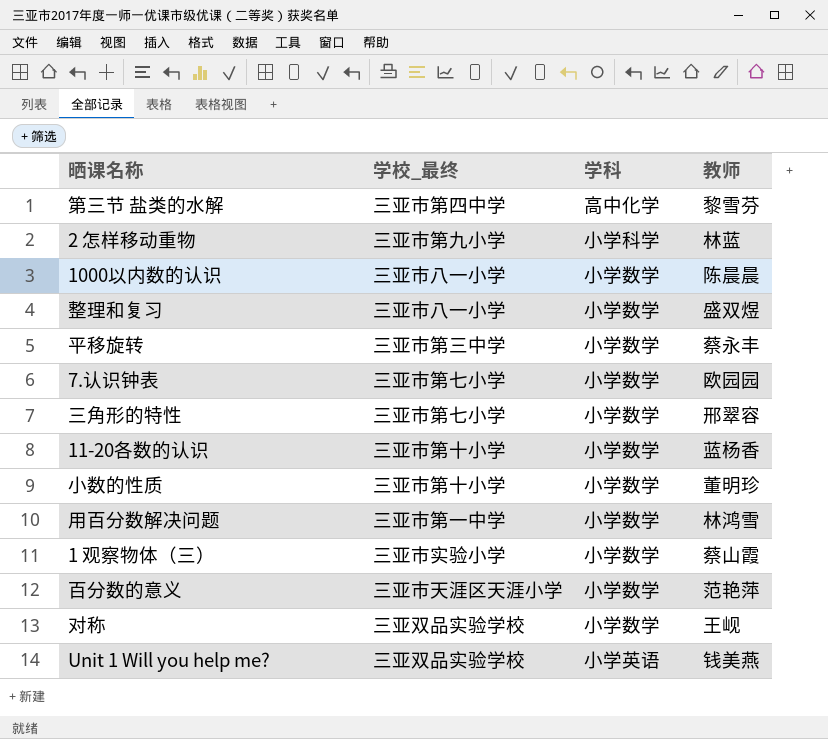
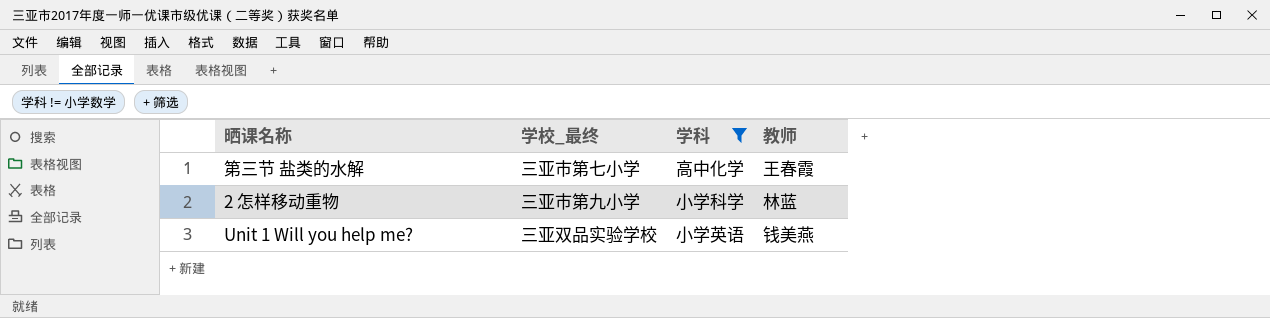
filter: none -> 学科 != 小学数学
第三节 盐类的水解 | 学校_最终: 三亚市第四中学 -> 三亚市第七小学
第三节 盐类的水解 | 教师: 黎雪芬 -> 王春霞

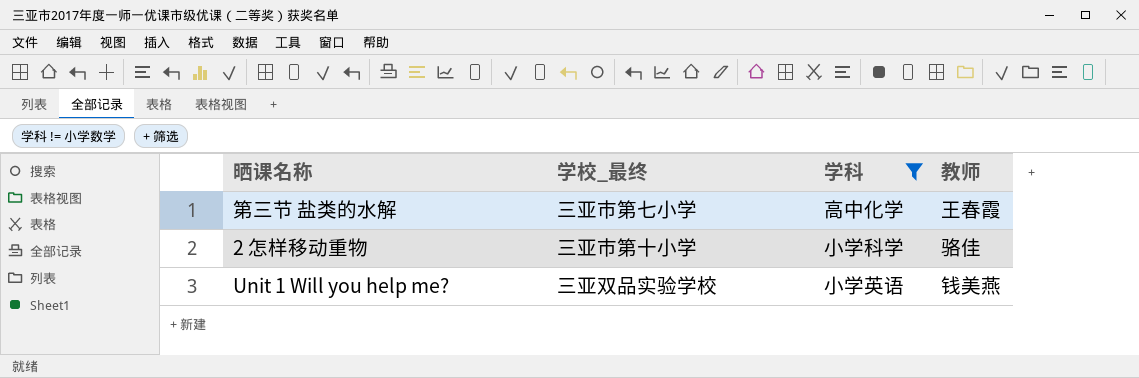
2 怎样移动重物 | 学校_最终: 三亚市第九小学 -> 三亚市第十小学
2 怎样移动重物 | 教师: 林蓝 -> 骆佳

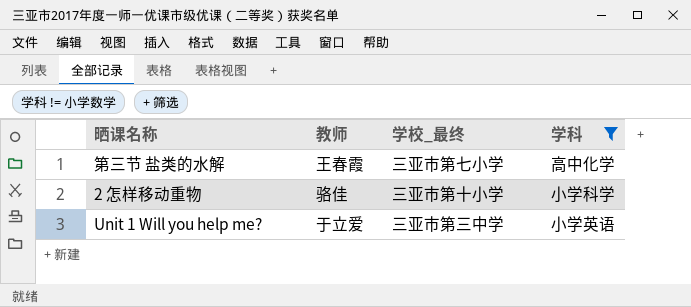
column 教师 | position: 4 -> 2
Unit 1 Will you help me? | 教师: 钱美燕 -> 于立爱
Unit 1 Will you help me? | 学校_最终: 三亚双品实验学校 -> 三亚市第三中学

